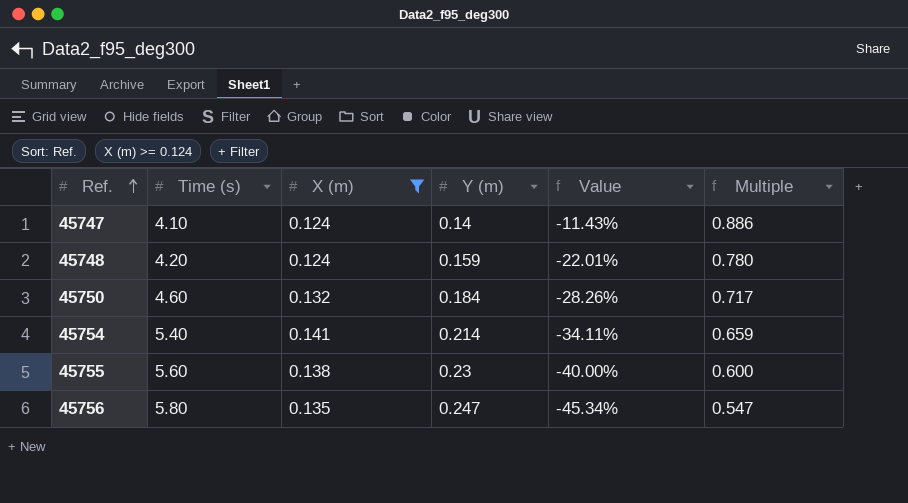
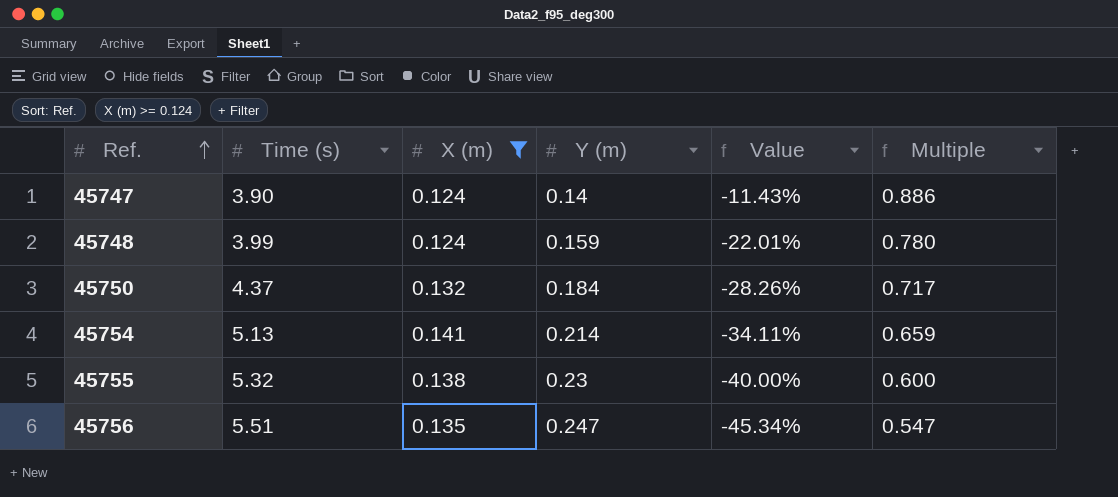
45747 | Time (s): 4.10 -> 3.90
45748 | Time (s): 4.20 -> 3.99
45750 | Time (s): 4.60 -> 4.37
45754 | Time (s): 5.40 -> 5.13
45755 | Time (s): 5.60 -> 5.32
45756 | Time (s): 5.80 -> 5.51

